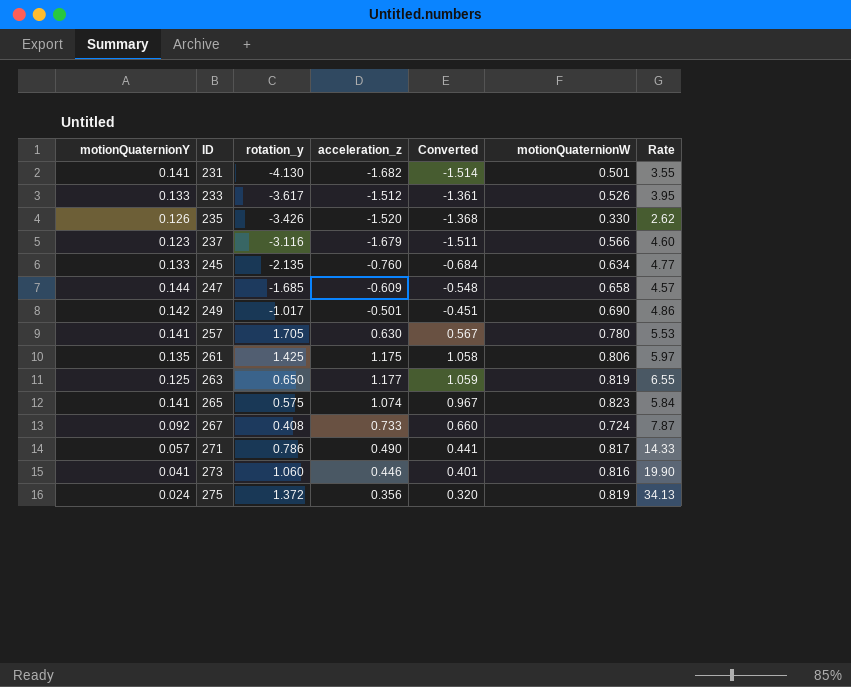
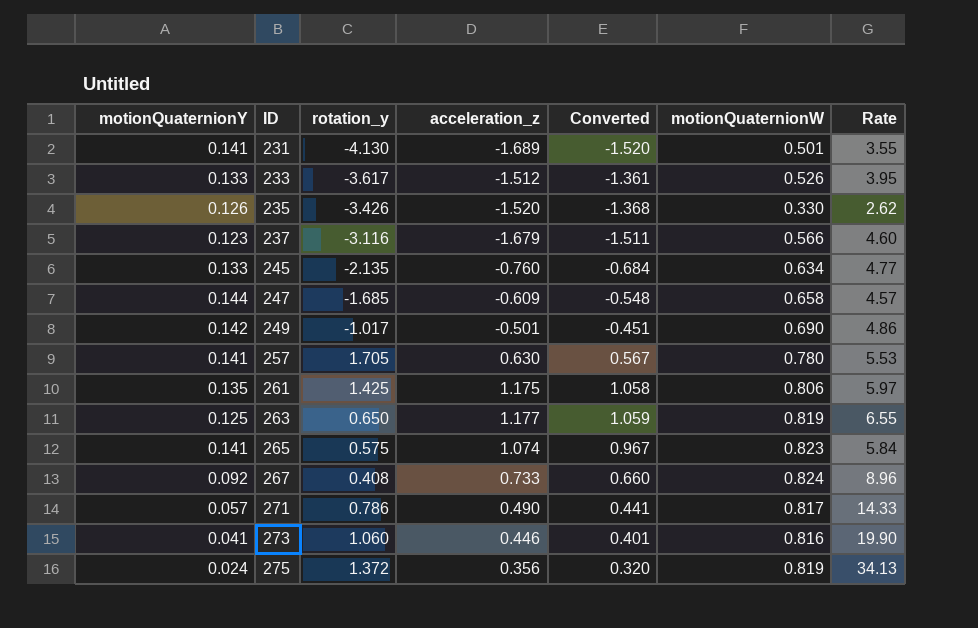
231 | acceleration_z: -1.682 -> -1.689
231 | Converted: -1.514 -> -1.520
267 | motionQuaternionW: 0.724 -> 0.824
267 | Rate: 7.87 -> 8.96

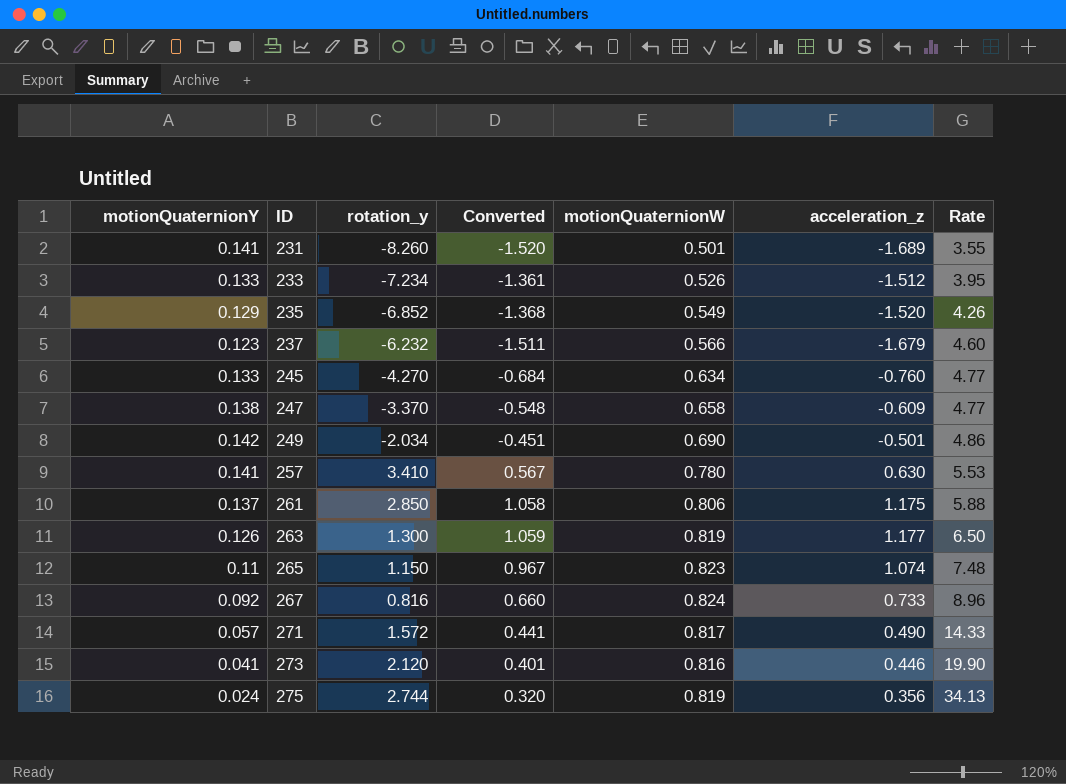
column acceleration_z | position: 4 -> 6
231 | rotation_y: -4.130 -> -8.260
233 | rotation_y: -3.617 -> -7.234
235 | motionQuaternionY: 0.126 -> 0.129
235 | rotation_y: -3.426 -> -6.852
235 | motionQuaternionW: 0.330 -> 0.549
235 | Rate: 2.62 -> 4.26
237 | rotation_y: -3.116 -> -6.232
245 | rotation_y: -2.135 -> -4.270
247 | motionQuaternionY: 0.144 -> 0.138
247 | rotation_y: -1.685 -> -3.370
247 | Rate: 4.57 -> 4.77
249 | rotation_y: -1.017 -> -2.034
257 | rotation_y: 1.705 -> 3.410
261 | motionQuaternionY: 0.135 -> 0.137
261 | rotation_y: 1.425 -> 2.850
261 | Rate: 5.97 -> 5.88
263 | motionQuaternionY: 0.125 -> 0.126
263 | rotation_y: 0.650 -> 1.300
263 | Rate: 6.55 -> 6.50
265 | motionQuaternionY: 0.141 -> 0.11
265 | rotation_y: 0.575 -> 1.150
265 | Rate: 5.84 -> 7.48
267 | rotation_y: 0.408 -> 0.816
271 | rotation_y: 0.786 -> 1.572
273 | rotation_y: 1.060 -> 2.120
275 | rotation_y: 1.372 -> 2.744

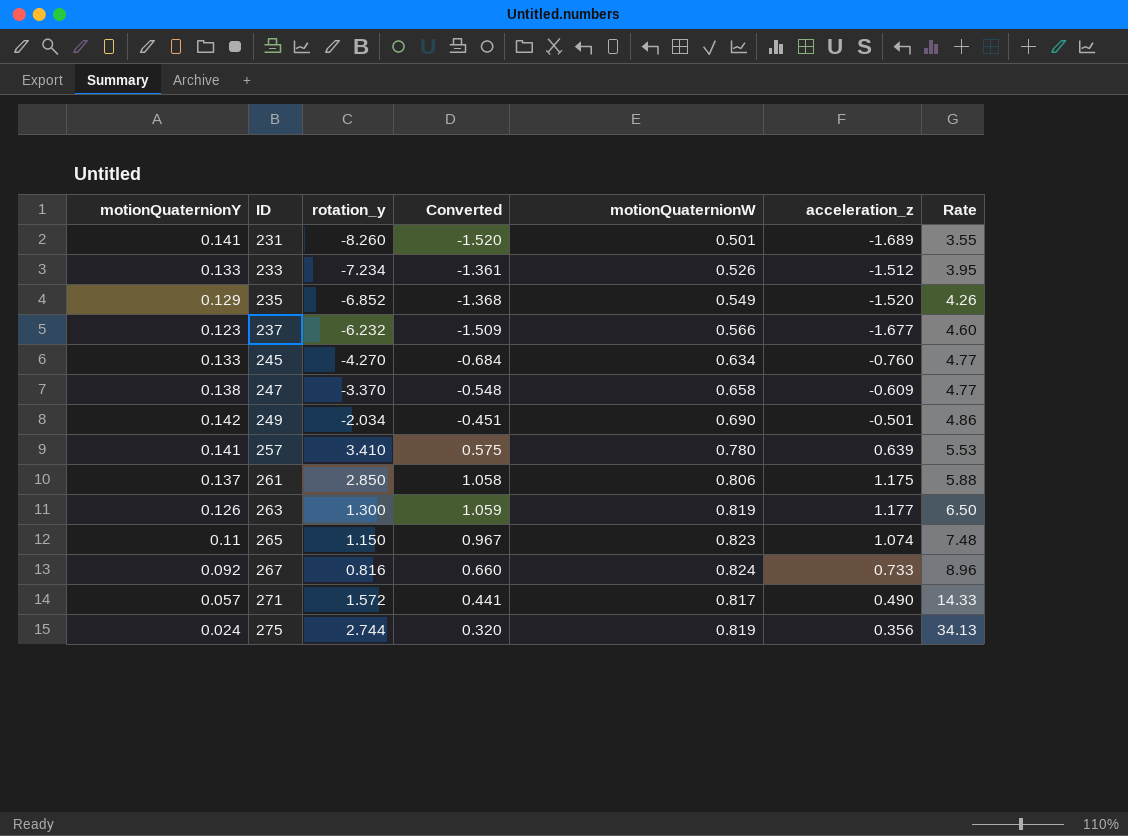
row 273: 0.041 | 2.120 | 0.401 | 0.816 | 0.446 | 19.90 -> none
237 | Converted: -1.511 -> -1.509
237 | acceleration_z: -1.679 -> -1.677
257 | Converted: 0.567 -> 0.575
257 | acceleration_z: 0.630 -> 0.639

